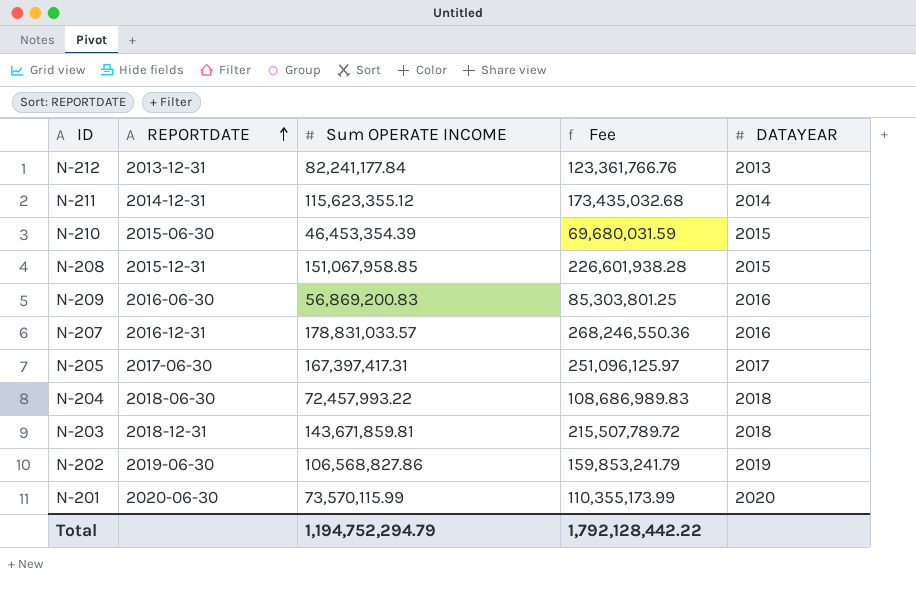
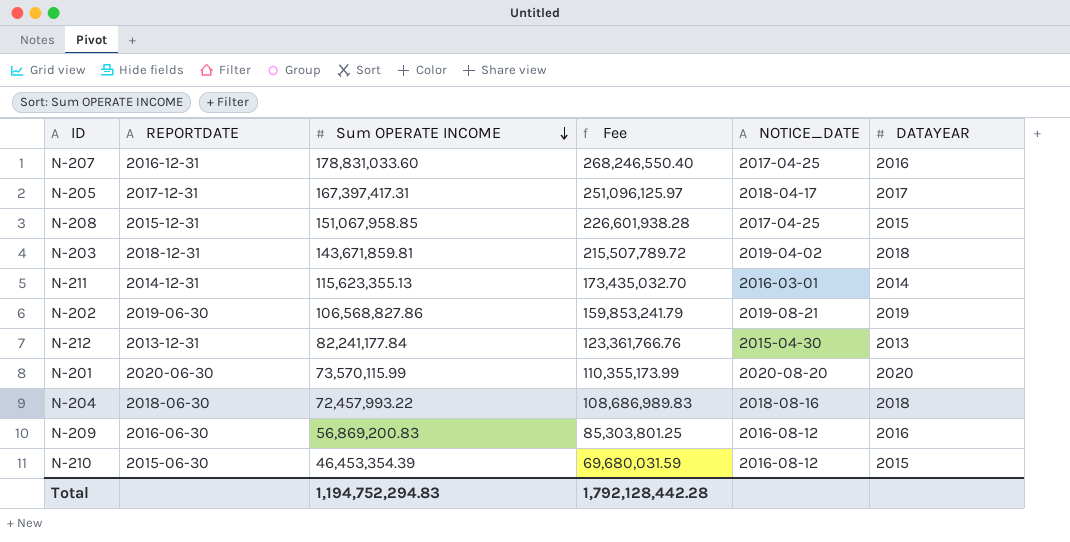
row order: REPORTDATE ascending -> Sum OPERATE INCOME descending
column NOTICE_DATE | position: none -> 5
N-207 | Sum OPERATE INCOME: 178,831,033.57 -> 178,831,033.60
N-207 | Fee: 268,246,550.36 -> 268,246,550.40
N-205 | REPORTDATE: 2017-06-30 -> 2017-12-31
N-211 | Sum OPERATE INCOME: 115,623,355.12 -> 115,623,355.13
N-211 | Fee: 173,435,032.68 -> 173,435,032.70
Total | Sum OPERATE INCOME: 1,194,752,294.79 -> 1,194,752,294.83
Total | Fee: 1,792,128,442.22 -> 1,792,128,442.28

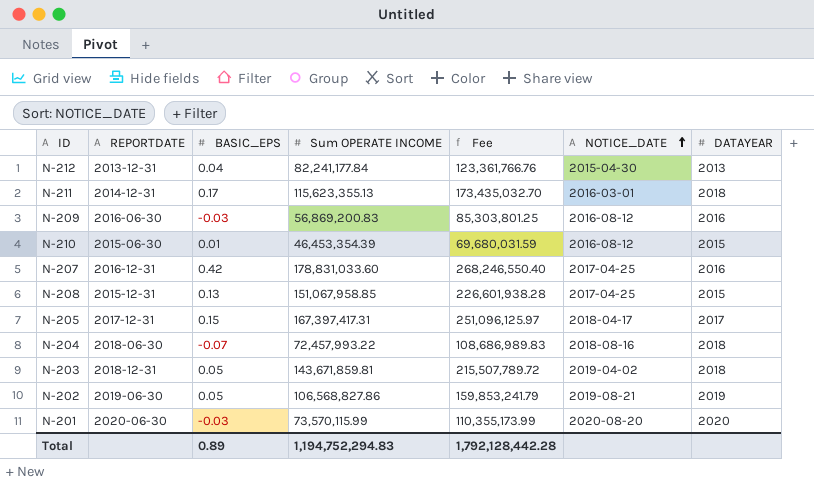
row order: Sum OPERATE INCOME descending -> NOTICE_DATE ascending
column BASIC_EPS | position: none -> 3
N-211 | DATAYEAR: 2014 -> 2018

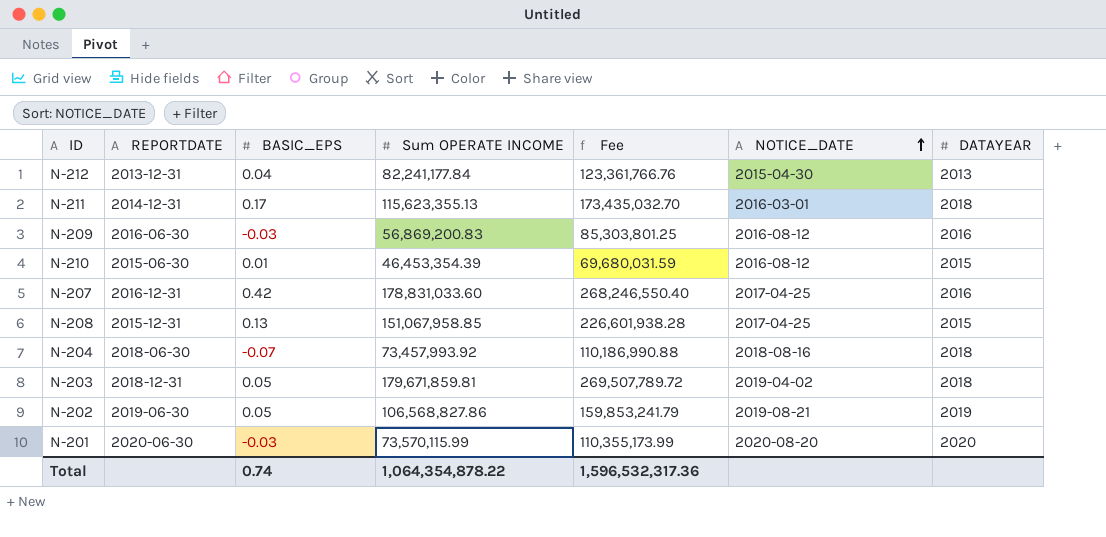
row N-205: 2017-12-31 | 0.15 | 167,397,417.31 | 251,096,125.97 | 2018-04-17 | 2017 -> none
N-204 | Sum OPERATE INCOME: 72,457,993.22 -> 73,457,993.92
N-204 | Fee: 108,686,989.83 -> 110,186,990.88
N-203 | Sum OPERATE INCOME: 143,671,859.81 -> 179,671,859.81
N-203 | Fee: 215,507,789.72 -> 269,507,789.72
Total | BASIC_EPS: 0.89 -> 0.74
Total | Sum OPERATE INCOME: 1,194,752,294.83 -> 1,064,354,878.22
Total | Fee: 1,792,128,442.28 -> 1,596,532,317.36

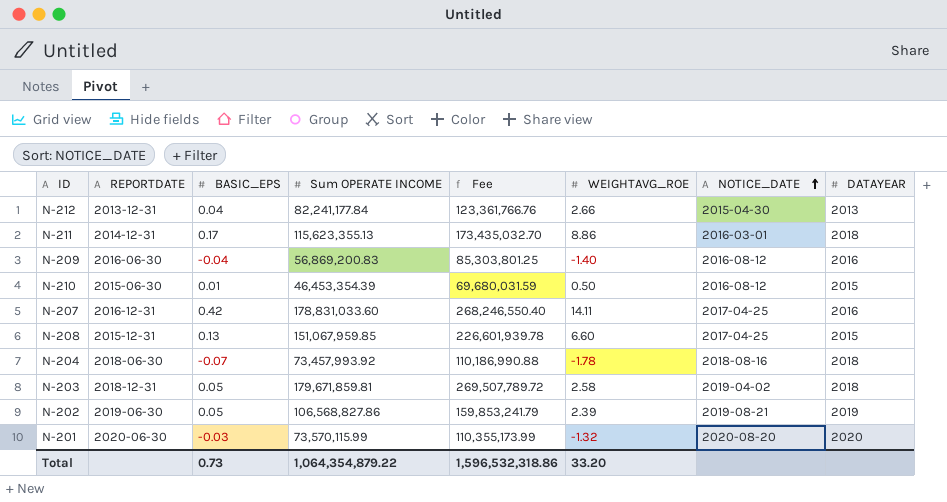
column WEIGHTAVG_ROE | position: none -> 6
N-209 | BASIC_EPS: -0.03 -> -0.04
N-208 | Sum OPERATE INCOME: 151,067,958.85 -> 151,067,959.85
N-208 | Fee: 226,601,938.28 -> 226,601,939.78
Total | BASIC_EPS: 0.74 -> 0.73
Total | Sum OPERATE INCOME: 1,064,354,878.22 -> 1,064,354,879.22
Total | Fee: 1,596,532,317.36 -> 1,596,532,318.86

